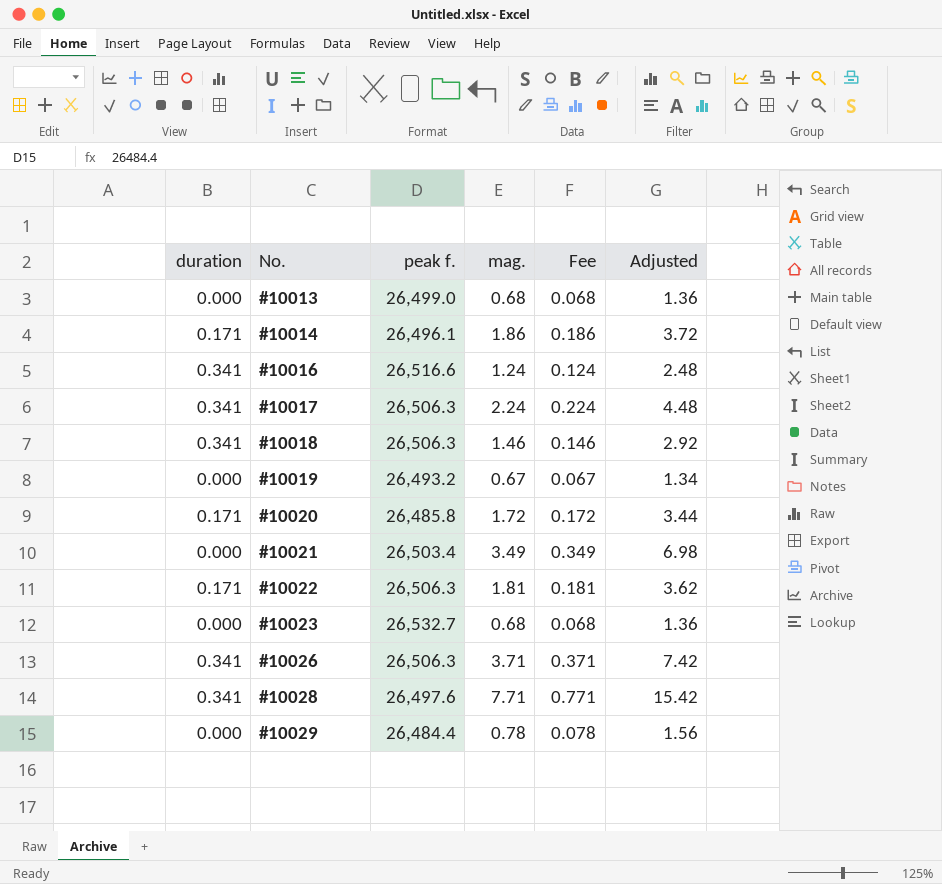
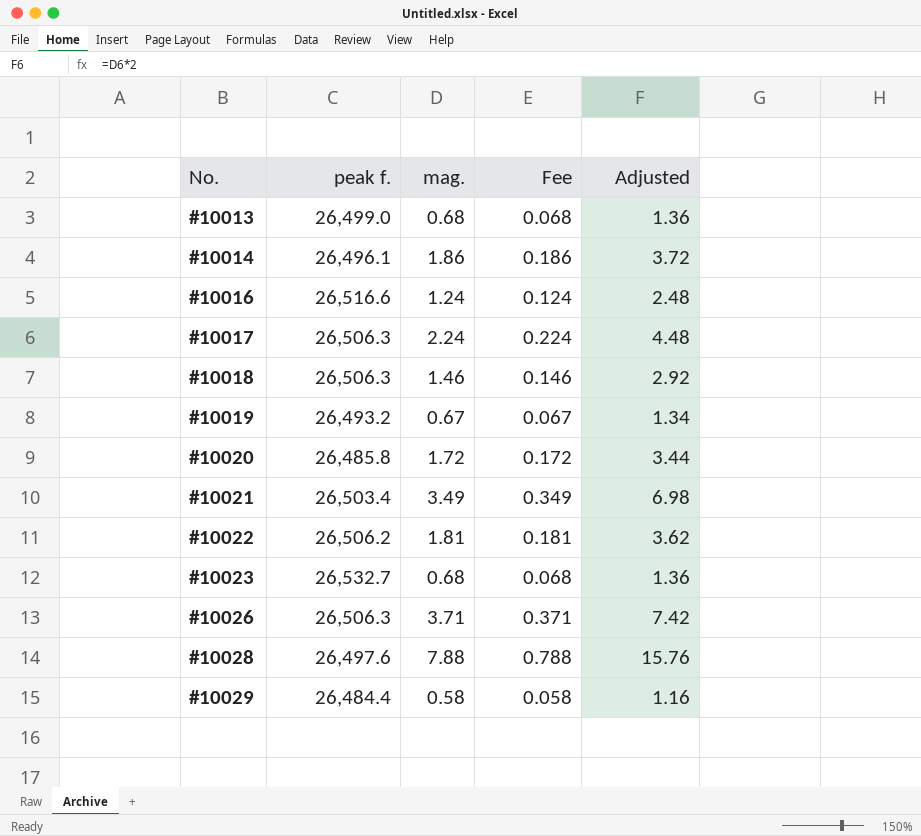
column duration | position: 1 -> none
#10022 | peak f.: 26,506.3 -> 26,506.2
#10028 | mag.: 7.71 -> 7.88
#10028 | Fee: 0.771 -> 0.788
#10028 | Adjusted: 15.42 -> 15.76
#10029 | mag.: 0.78 -> 0.58
#10029 | Fee: 0.078 -> 0.058
#10029 | Adjusted: 1.56 -> 1.16

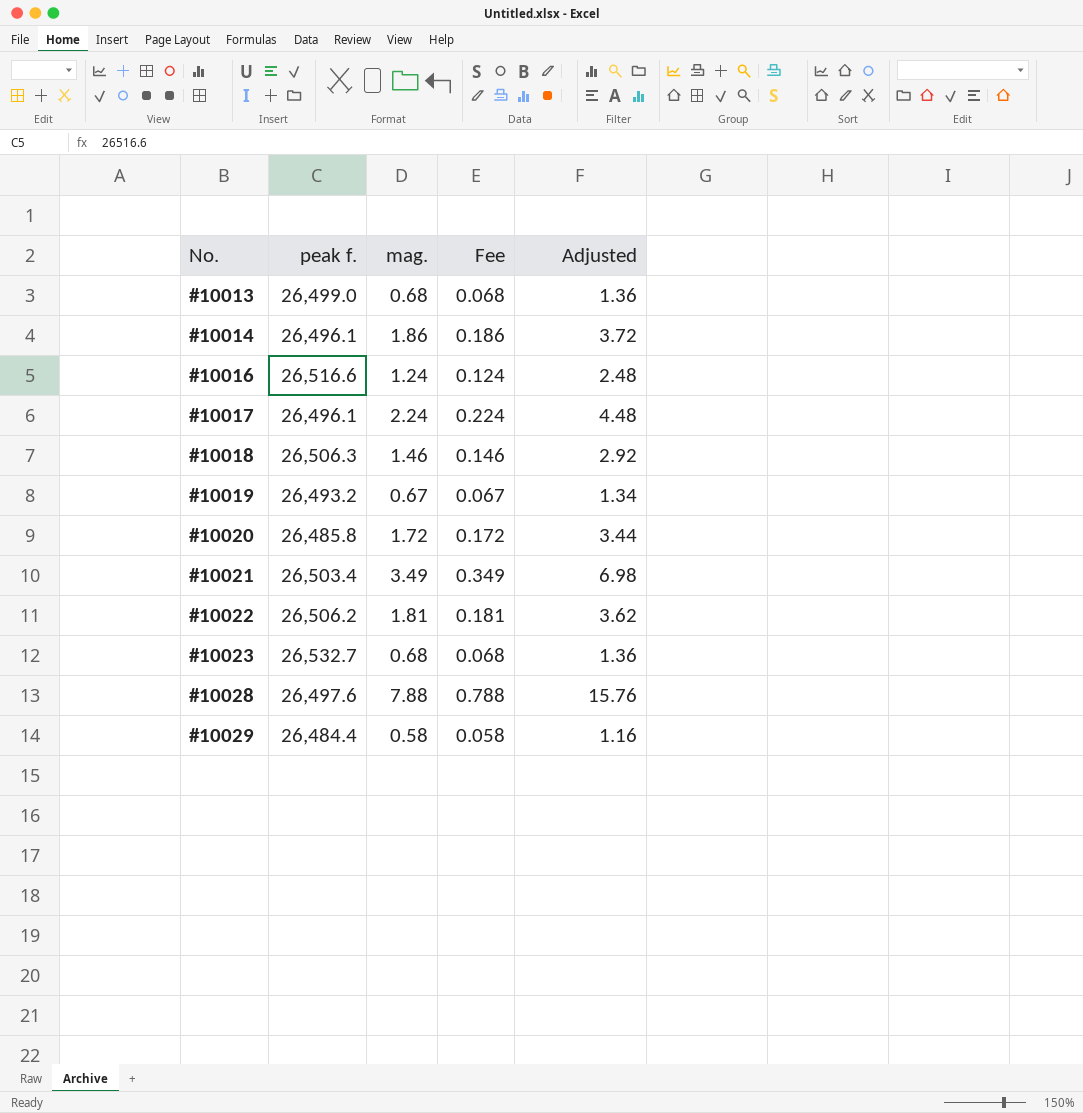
row #10026: 26,506.3 | 3.71 | 0.371 | 7.42 -> none
#10017 | peak f.: 26,506.3 -> 26,496.1

